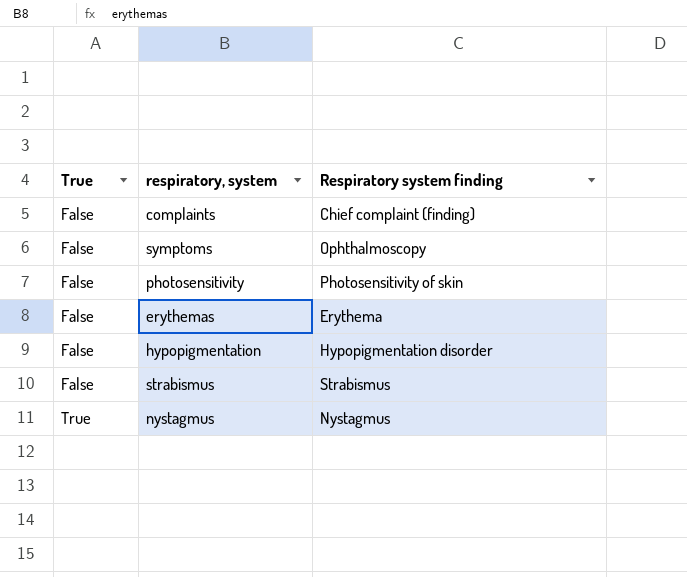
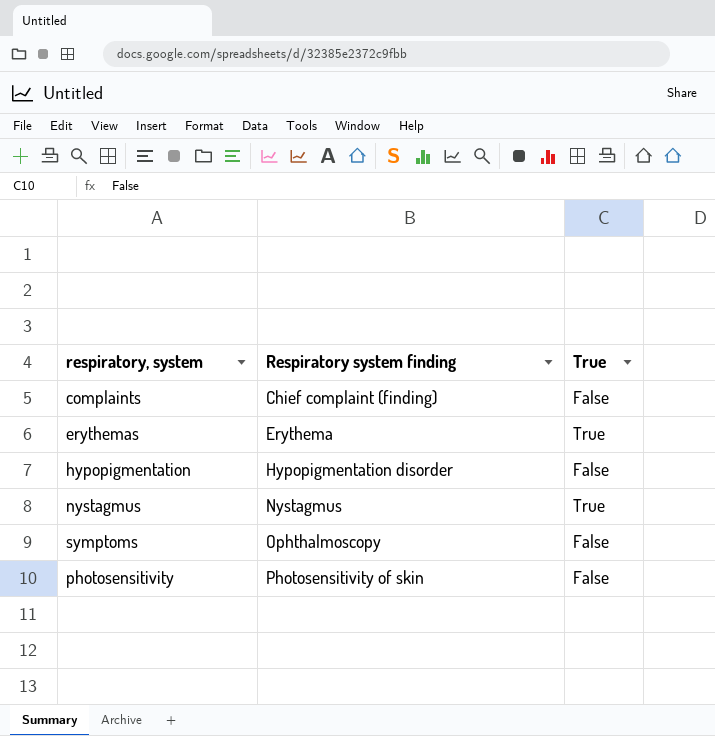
row order: True ascending -> Respiratory system finding ascending
column True | position: 1 -> 3
row strabismus: False | Strabismus -> none
erythemas | True: False -> True

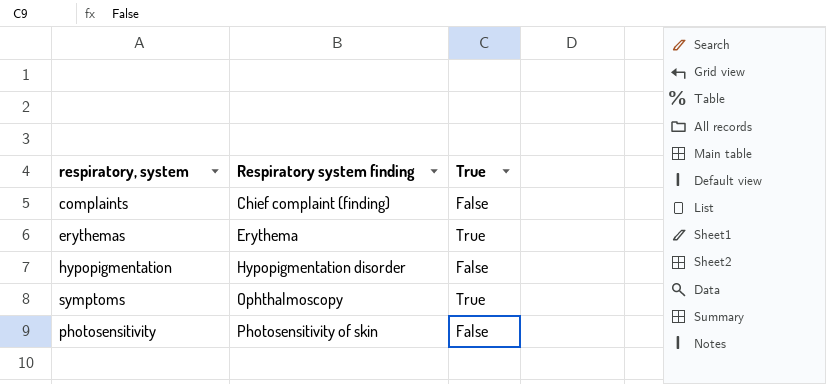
row nystagmus: Nystagmus | True -> none
symptoms | True: False -> True

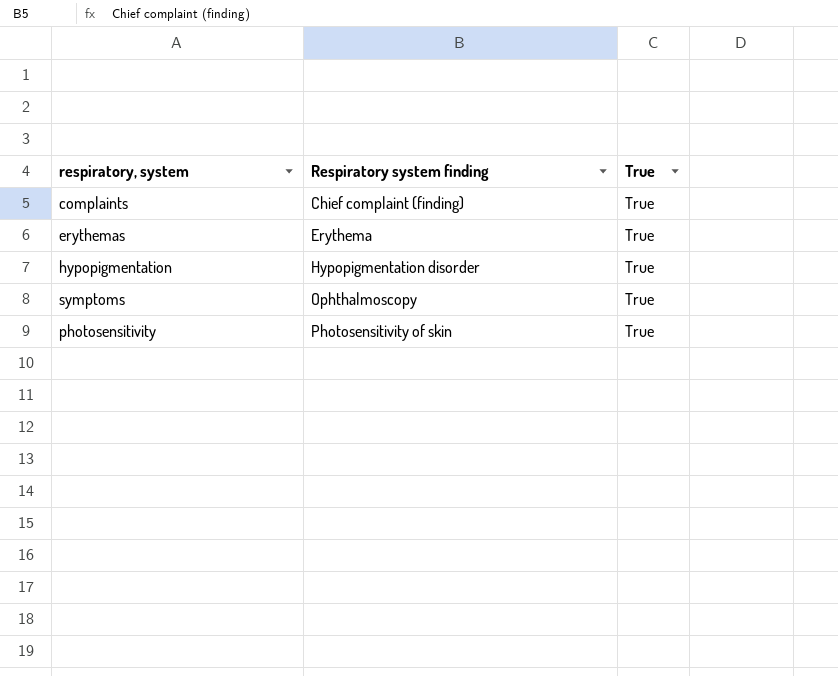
complaints | True: False -> True
hypopigmentation | True: False -> True
photosensitivity | True: False -> True

